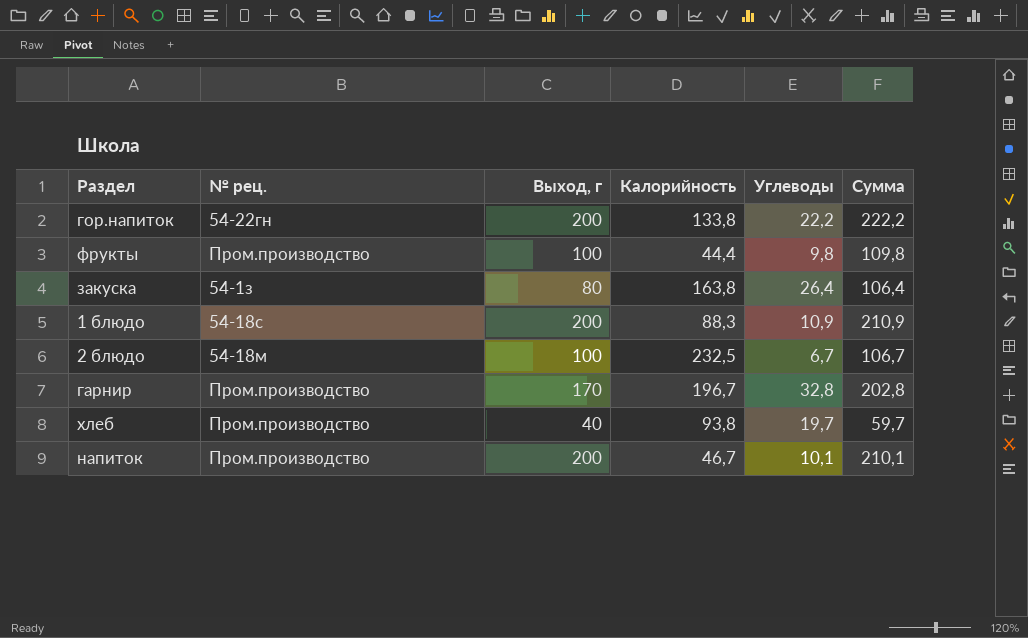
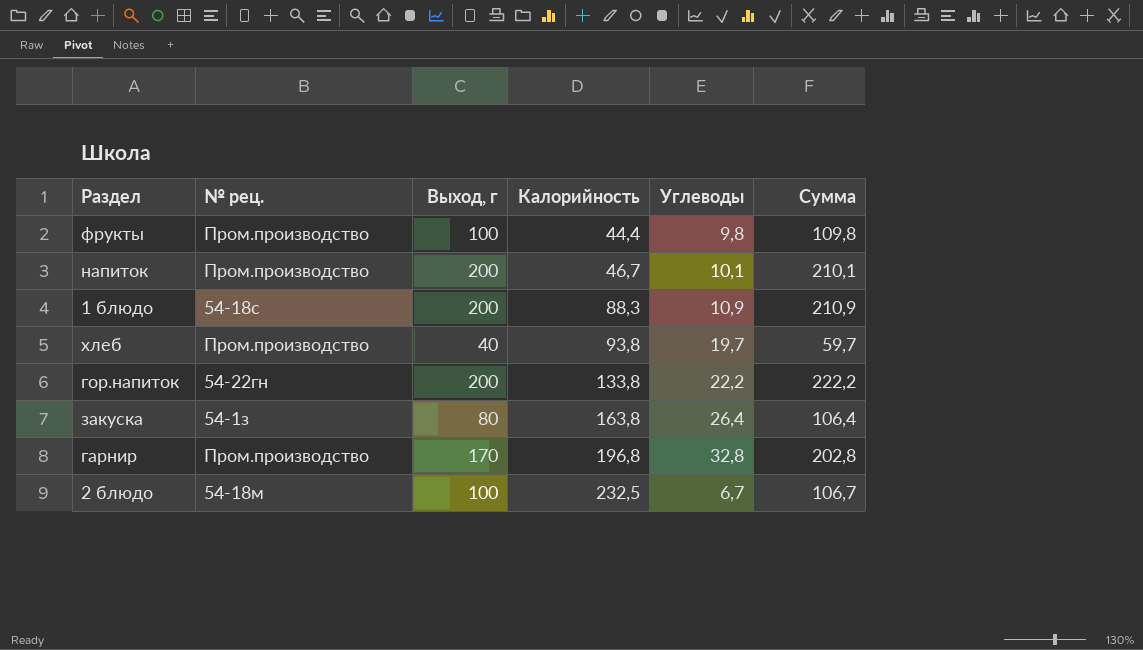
row order: none -> Калорийность ascending
гарнир | Калорийность: 196,7 -> 196,8

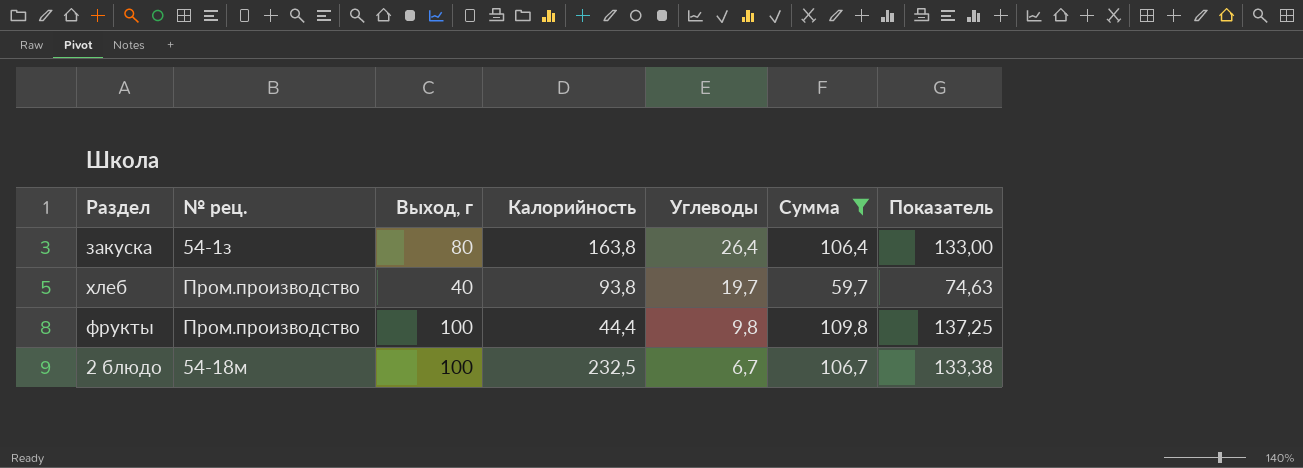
filter: none -> Сумма <= 109,8
row order: Калорийность ascending -> Углеводы descending
column Показатель | formula: none -> [Сумма] * 1,25

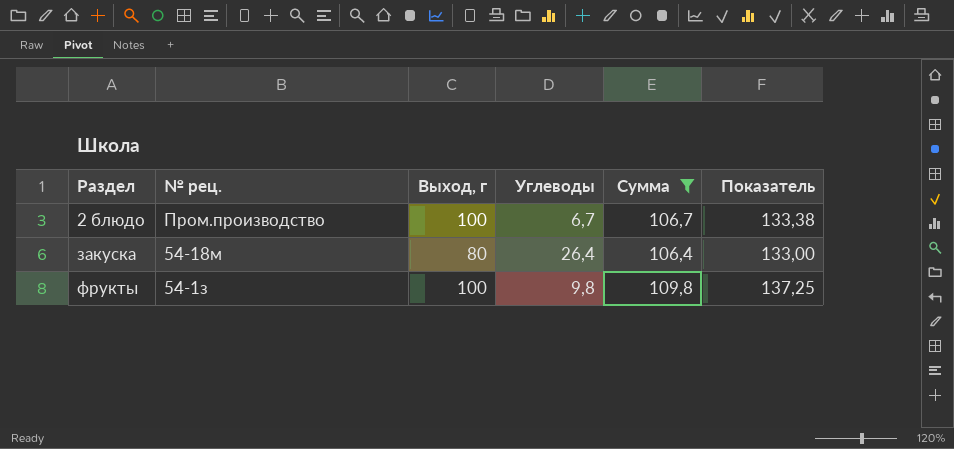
row order: Углеводы descending -> Раздел ascending
column Калорийность | position: 4 -> none
row хлеб: Пром.производство | 40 | 93,8 | 19,7 | 59,7 | 74,63 -> none
2 блюдо | № рец.: 54-18м -> Пром.производство
закуска | № рец.: 54-1з -> 54-18м
фрукты | № рец.: Пром.производство -> 54-1з

